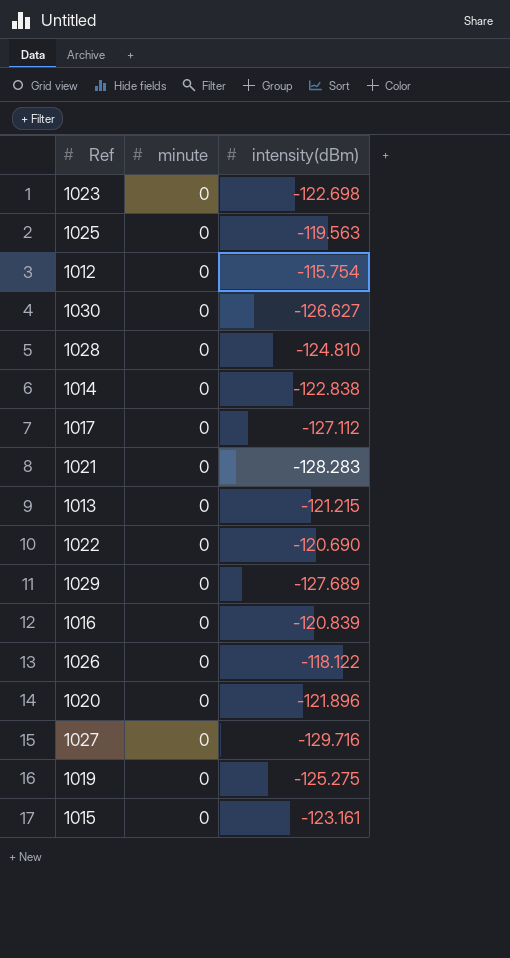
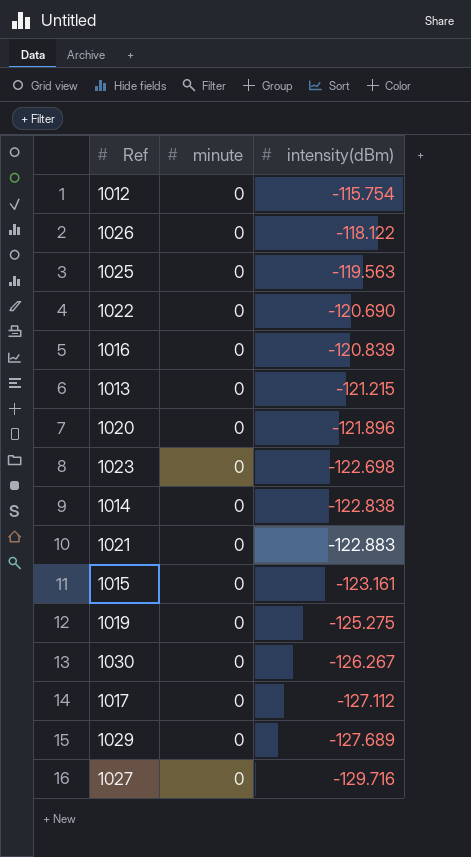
row order: none -> intensity(dBm) descending
row 1028: 0 | -124.810 -> none
1021 | intensity(dBm): -128.283 -> -122.883
1030 | intensity(dBm): -126.627 -> -126.267

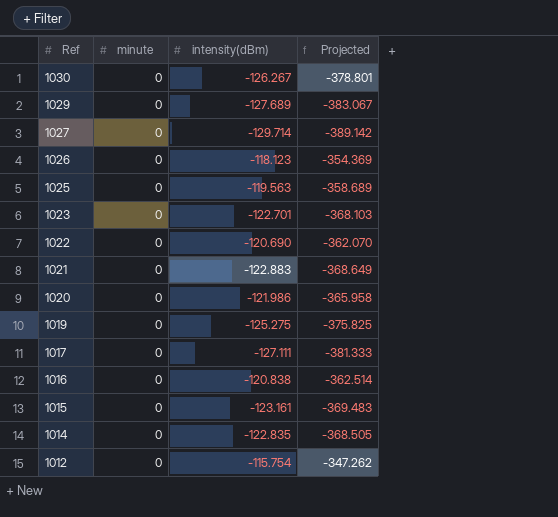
row order: intensity(dBm) descending -> Ref descending
column Projected | formula: none -> [intensity(dBm)] * 3
row 1013: 0 | -121.215 -> none
1027 | intensity(dBm): -129.716 -> -129.714
1026 | intensity(dBm): -118.122 -> -118.123
1023 | intensity(dBm): -122.698 -> -122.701
1020 | intensity(dBm): -121.896 -> -121.986
1017 | intensity(dBm): -127.112 -> -127.111
1016 | intensity(dBm): -120.839 -> -120.838
1014 | intensity(dBm): -122.838 -> -122.835

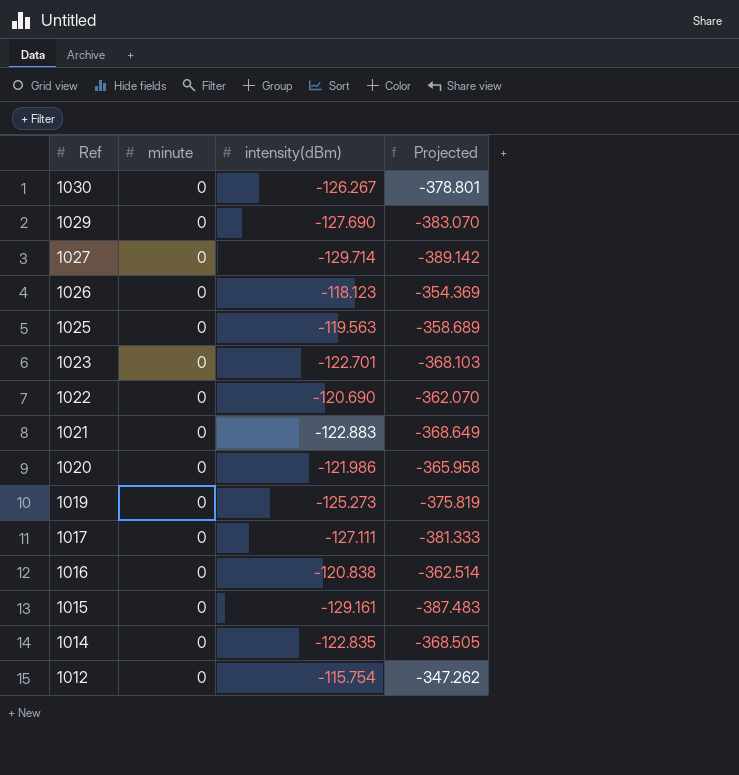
1029 | intensity(dBm): -127.689 -> -127.690
1029 | Projected: -383.067 -> -383.070
1019 | intensity(dBm): -125.275 -> -125.273
1019 | Projected: -375.825 -> -375.819
1015 | intensity(dBm): -123.161 -> -129.161
1015 | Projected: -369.483 -> -387.483

